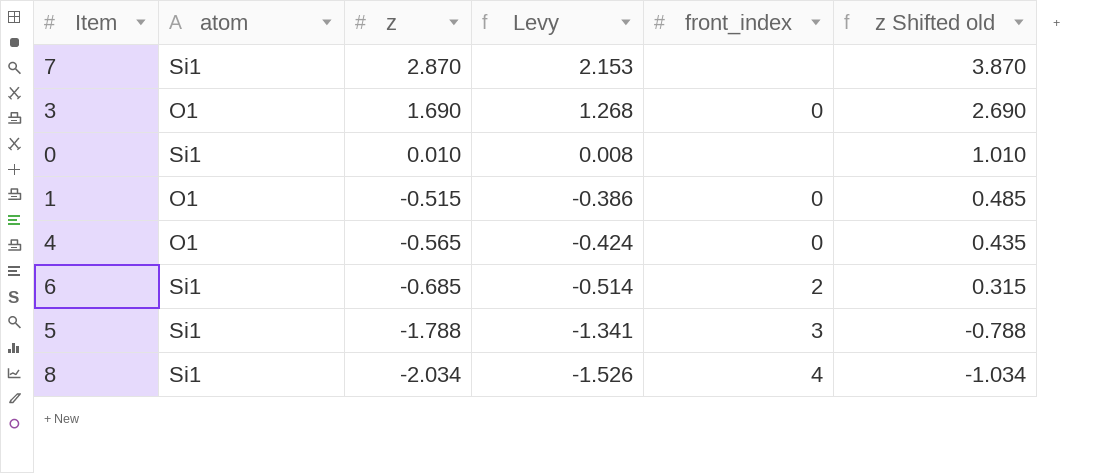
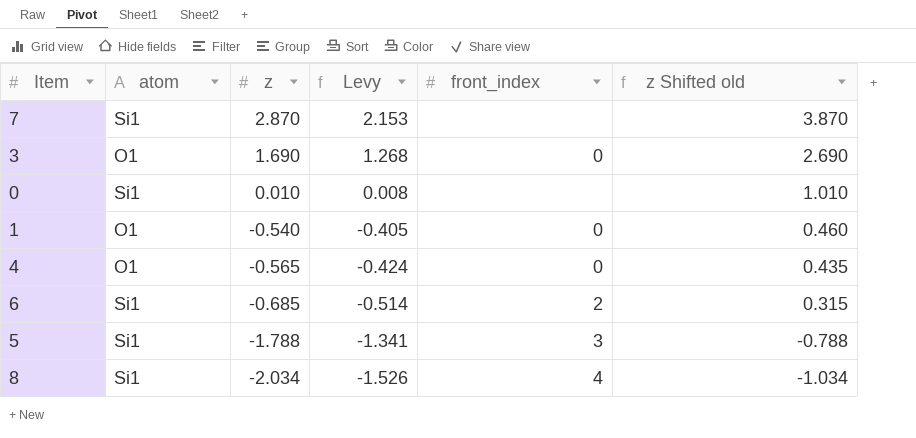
1 | z: -0.515 -> -0.540
1 | Levy: -0.386 -> -0.405
1 | z Shifted old: 0.485 -> 0.460

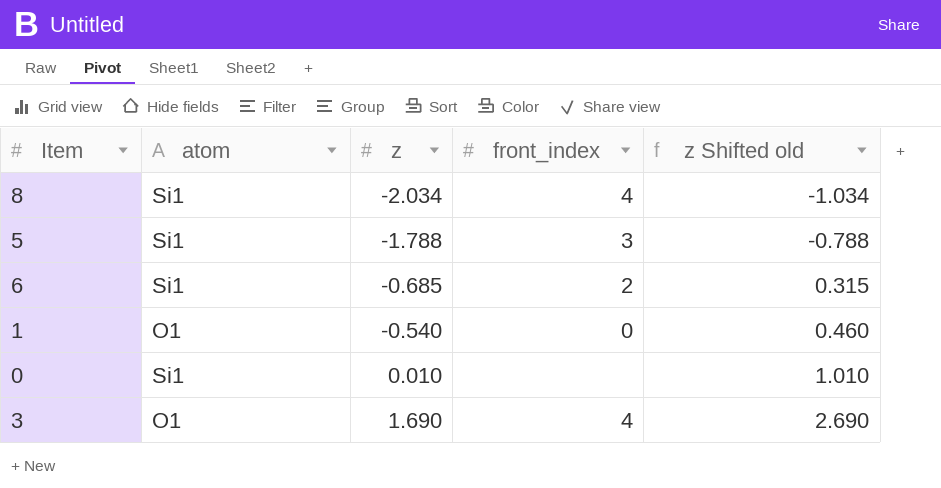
row order: z descending -> z ascending
column Levy | formula: [z] * 0.75 -> none
row 7: Si1 | 2.870 | 2.153 | none | 3.870 -> none
row 4: O1 | -0.565 | -0.424 | 0 | 0.435 -> none
3 | front_index: 0 -> 4

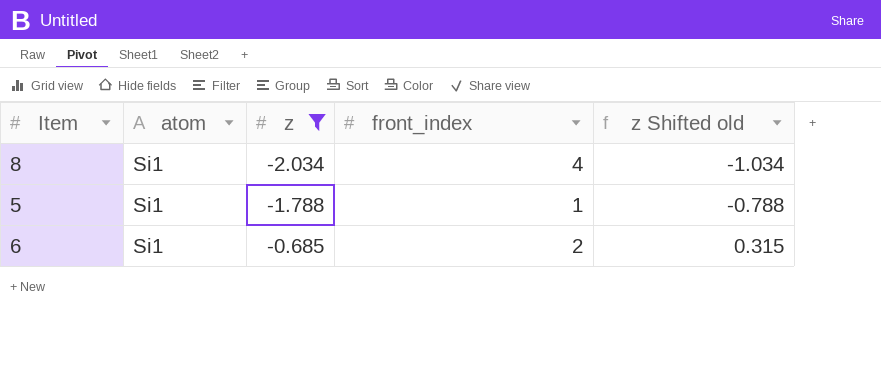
filter: none -> z <= -0.685
5 | front_index: 3 -> 1

